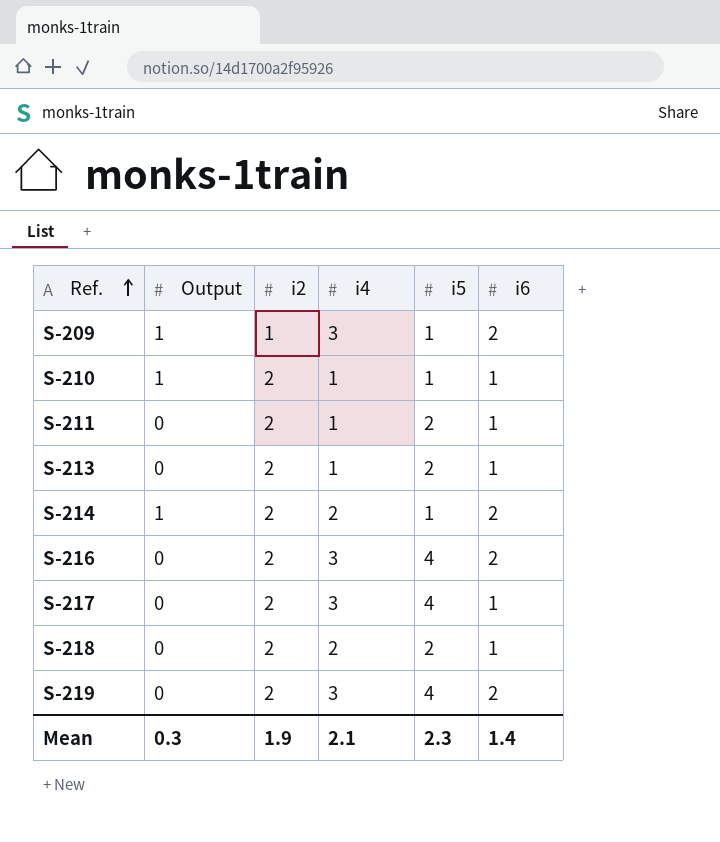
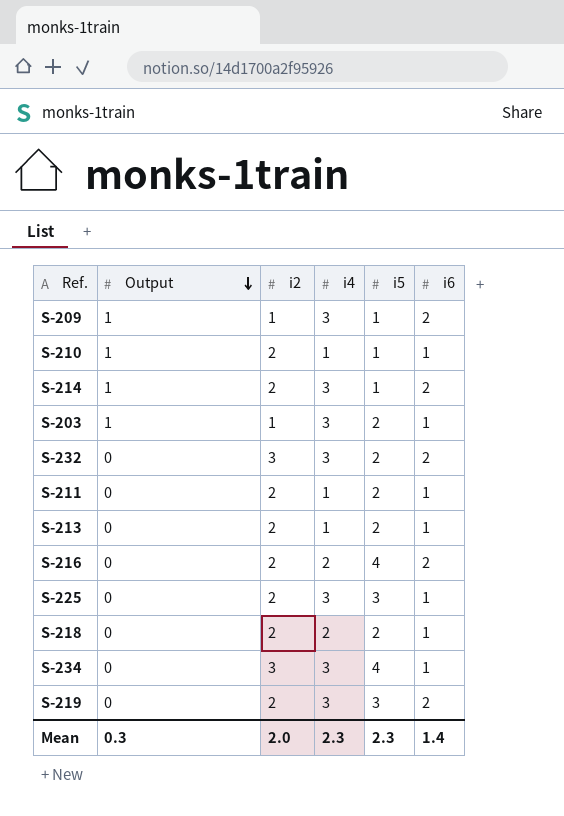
row order: Ref. ascending -> Output descending
row S-217: 0 | 2 | 3 | 4 | 1 -> none
S-214 | i4: 2 -> 3
row S-203: none -> 1 | 1 | 3 | 2 | 1
row S-232: none -> 0 | 3 | 3 | 2 | 2
S-216 | i4: 3 -> 2
row S-225: none -> 0 | 2 | 3 | 3 | 1
row S-234: none -> 0 | 3 | 3 | 4 | 1
S-219 | i5: 4 -> 3
Mean | i2: 1.9 -> 2.0
Mean | i4: 2.1 -> 2.3

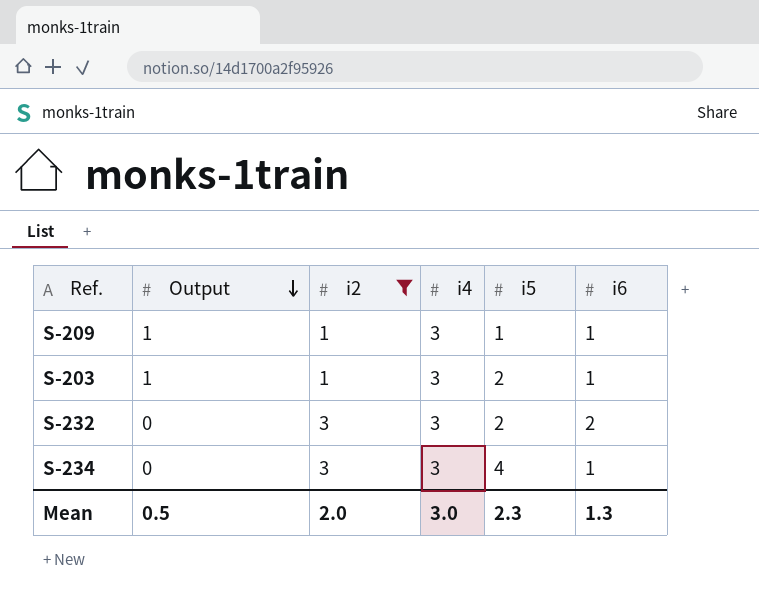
filter: none -> i2 != 2
S-209 | i6: 2 -> 1
Mean | Output: 0.3 -> 0.5
Mean | i4: 2.3 -> 3.0
Mean | i6: 1.4 -> 1.3

